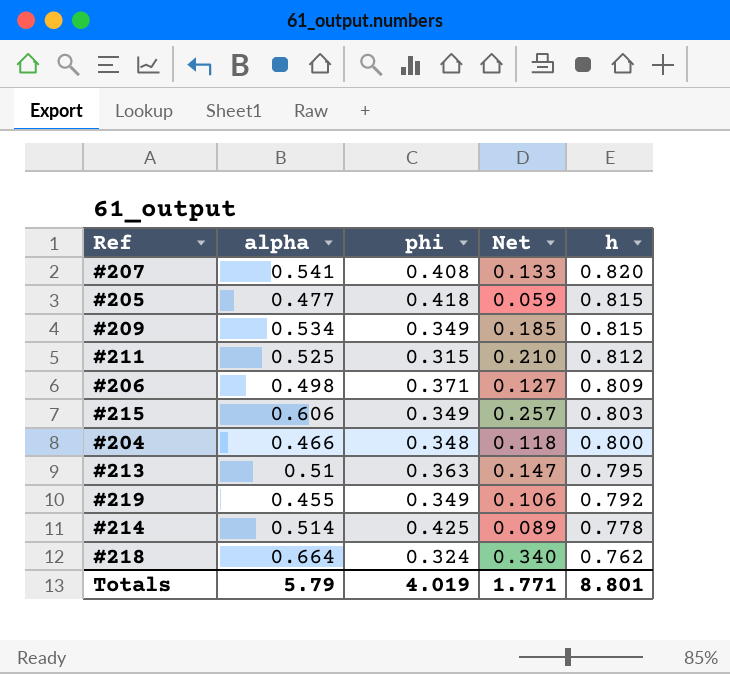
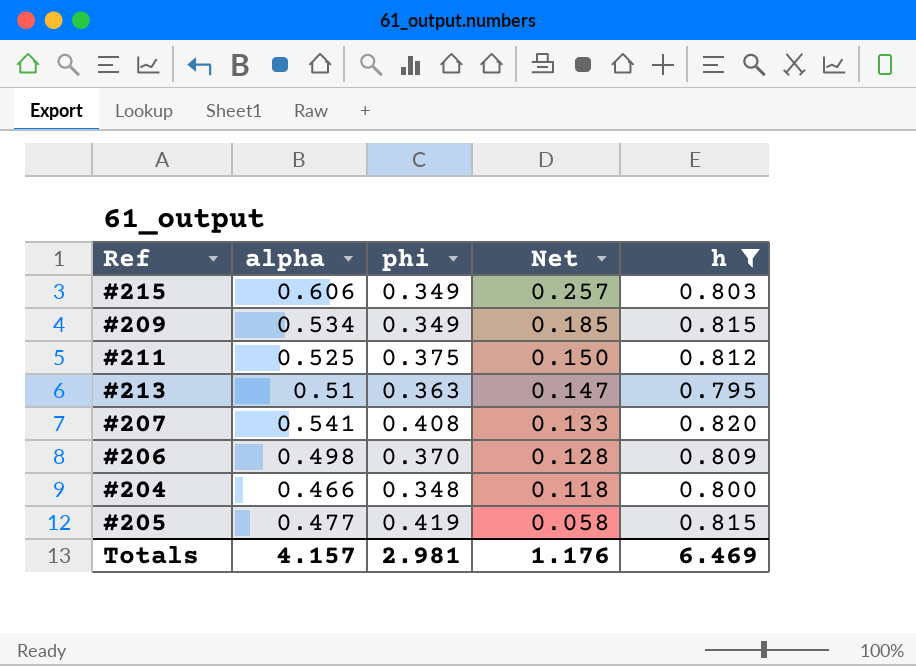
filter: none -> h >= 0.795
row order: h descending -> Net descending
#211 | phi: 0.315 -> 0.375
#211 | Net: 0.210 -> 0.150
#206 | phi: 0.371 -> 0.370
#206 | Net: 0.127 -> 0.128
#205 | phi: 0.418 -> 0.419
#205 | Net: 0.059 -> 0.058
Totals | alpha: 5.79 -> 4.157
Totals | phi: 4.019 -> 2.981
Totals | Net: 1.771 -> 1.176
Totals | h: 8.801 -> 6.469

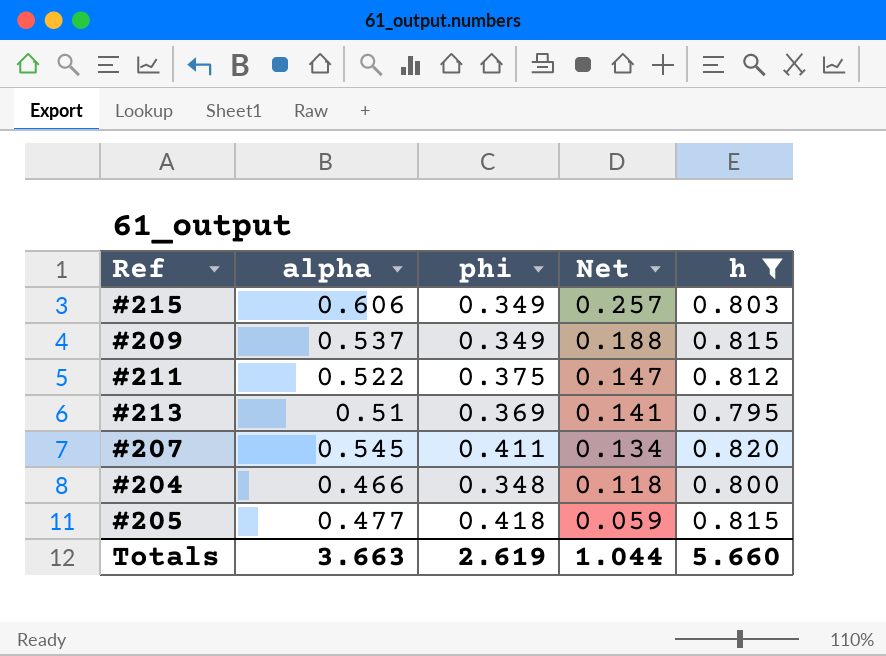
row #206: 0.498 | 0.370 | 0.128 | 0.809 -> none
#209 | alpha: 0.534 -> 0.537
#209 | Net: 0.185 -> 0.188
#211 | alpha: 0.525 -> 0.522
#211 | Net: 0.150 -> 0.147
#213 | phi: 0.363 -> 0.369
#213 | Net: 0.147 -> 0.141
#207 | alpha: 0.541 -> 0.545
#207 | phi: 0.408 -> 0.411
#207 | Net: 0.133 -> 0.134
#205 | phi: 0.419 -> 0.418
#205 | Net: 0.058 -> 0.059
Totals | alpha: 4.157 -> 3.663
Totals | phi: 2.981 -> 2.619
Totals | Net: 1.176 -> 1.044
Totals | h: 6.469 -> 5.660

